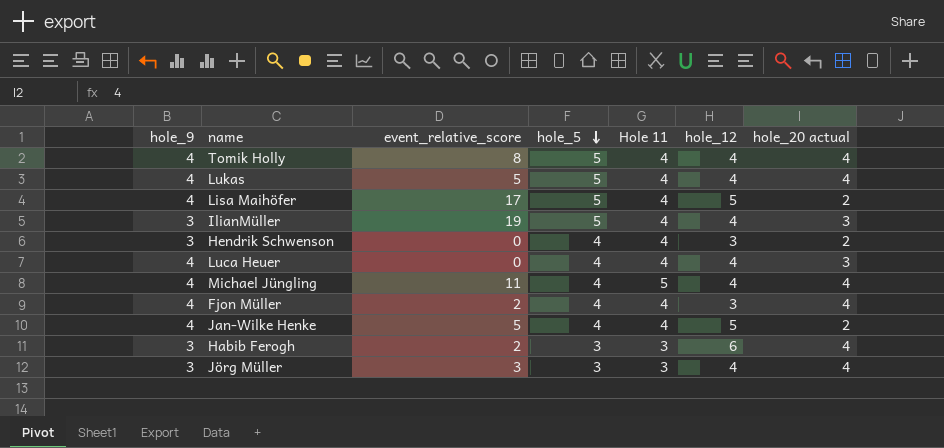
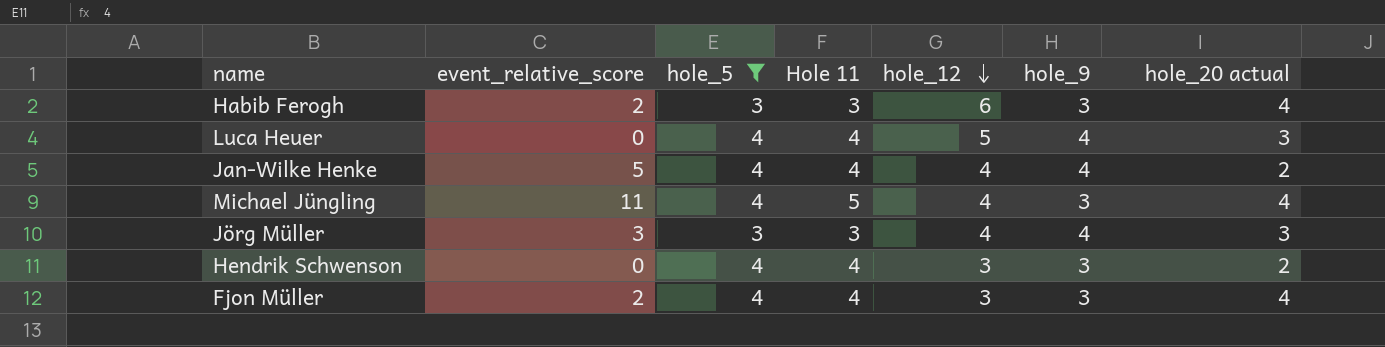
filter: none -> hole_5 != 5
row order: hole_5 descending -> hole_12 descending
column hole_9 | position: 1 -> 6
Luca Heuer | hole_12: 4 -> 5
Jan-Wilke Henke | hole_12: 5 -> 4
Michael Jüngling | hole_9: 4 -> 3
Jörg Müller | hole_9: 3 -> 4
Jörg Müller | hole_20 actual: 4 -> 3
Fjon Müller | hole_9: 4 -> 3

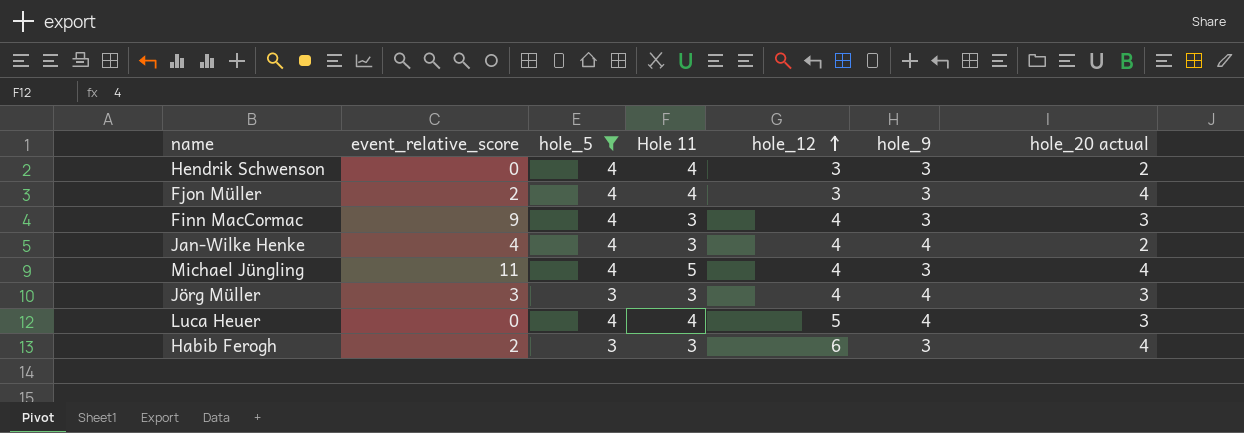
row order: hole_12 descending -> hole_12 ascending
row Finn MacCormac: none -> 9 | 4 | 3 | 4 | 3 | 3
Jan-Wilke Henke | event_relative_score: 5 -> 4
Jan-Wilke Henke | Hole 11: 4 -> 3

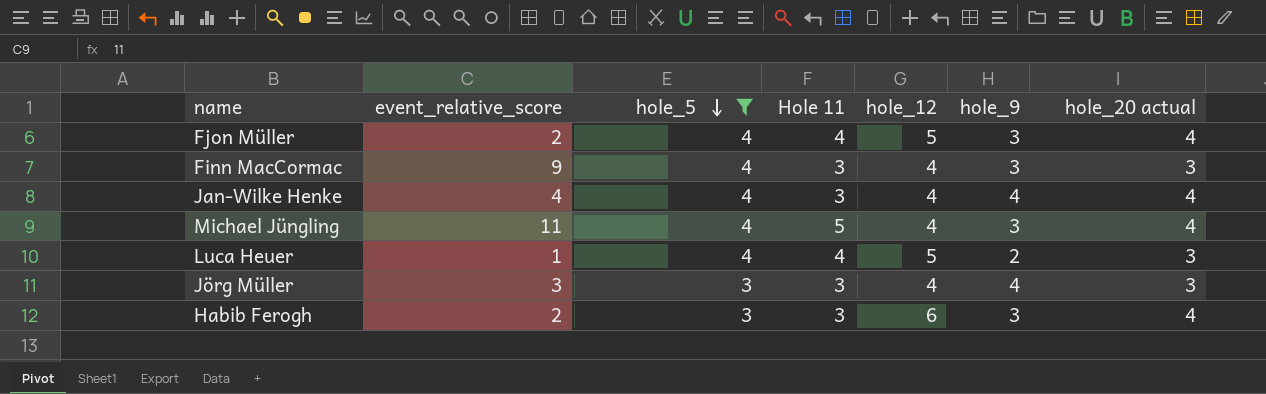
row order: hole_12 ascending -> hole_5 descending
row Hendrik Schwenson: 0 | 4 | 4 | 3 | 3 | 2 -> none
Fjon Müller | hole_12: 3 -> 5
Jan-Wilke Henke | hole_20 actual: 2 -> 4
Luca Heuer | event_relative_score: 0 -> 1
Luca Heuer | hole_9: 4 -> 2

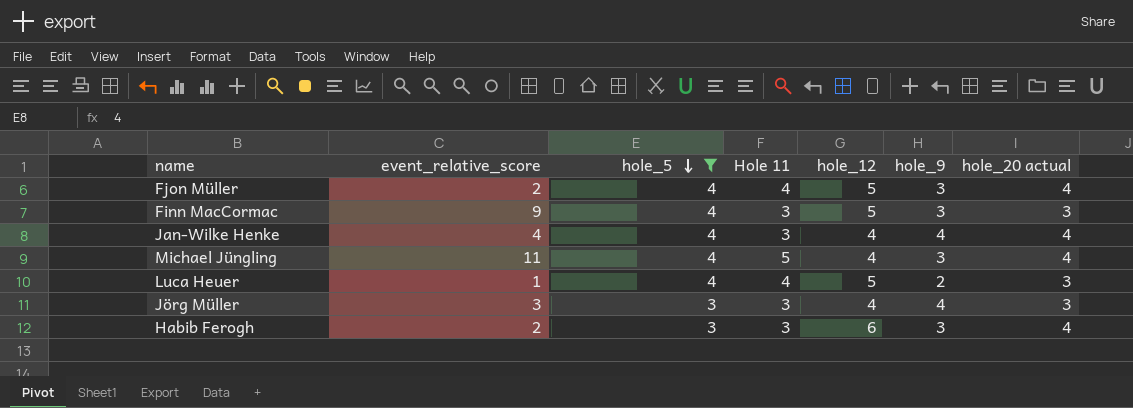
Finn MacCormac | hole_12: 4 -> 5

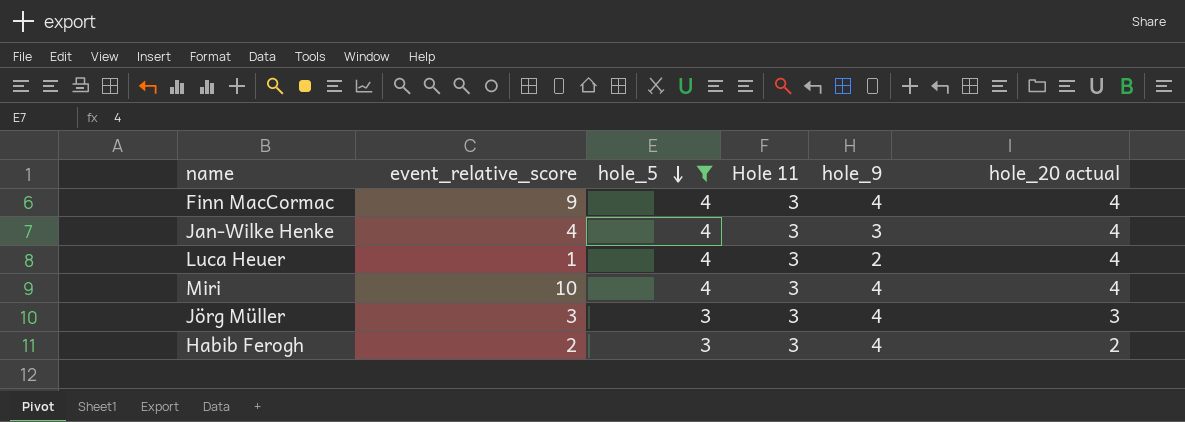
column hole_12 | position: 5 -> none
row Fjon Müller: 2 | 4 | 4 | 5 | 3 | 4 -> none
row Michael Jüngling: 11 | 4 | 5 | 4 | 3 | 4 -> none
Finn MacCormac | hole_9: 3 -> 4
Finn MacCormac | hole_20 actual: 3 -> 4
Jan-Wilke Henke | hole_9: 4 -> 3
Luca Heuer | Hole 11: 4 -> 3
Luca Heuer | hole_20 actual: 3 -> 4
row Miri: none -> 10 | 4 | 3 | 4 | 4
Habib Ferogh | hole_9: 3 -> 4
Habib Ferogh | hole_20 actual: 4 -> 2

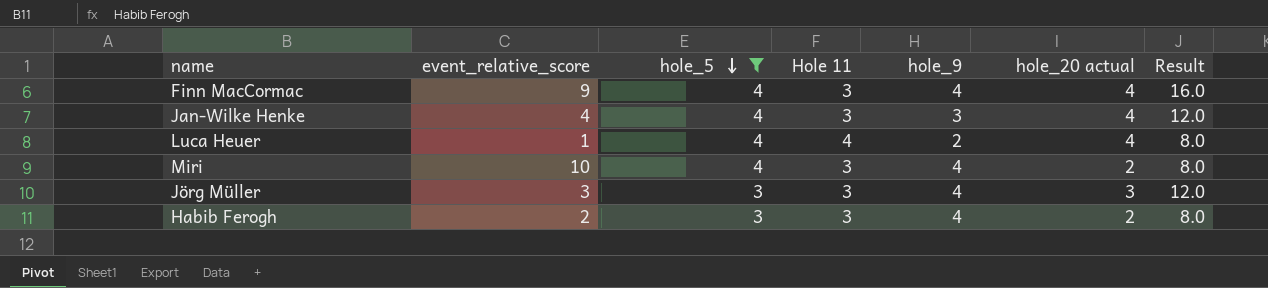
column Result | formula: none -> [hole_9] * [hole_20 actual]
Luca Heuer | Hole 11: 3 -> 4
Miri | hole_20 actual: 4 -> 2

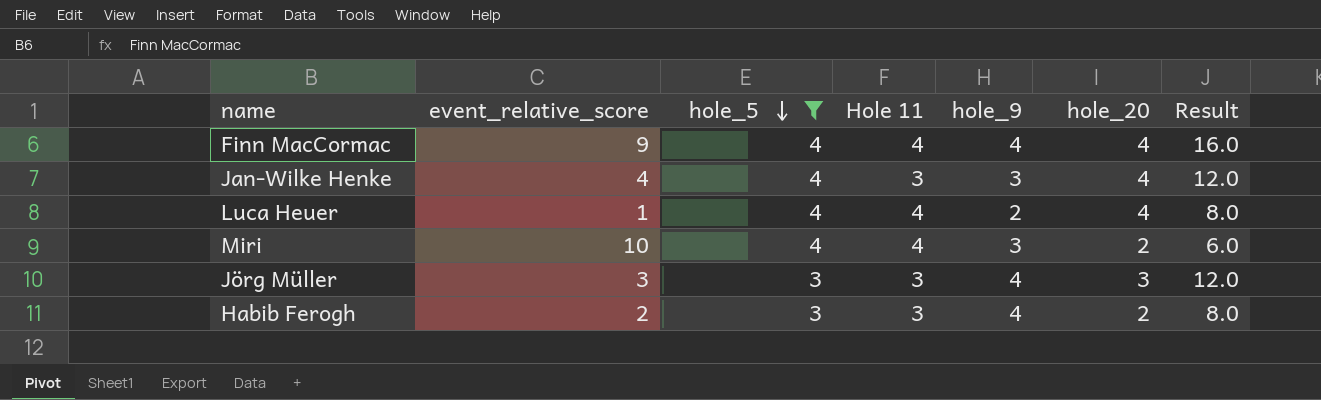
column name: hole_20 actual -> hole_20
Finn MacCormac | Hole 11: 3 -> 4
Miri | Hole 11: 3 -> 4
Miri | hole_9: 4 -> 3
Miri | Result: 8.0 -> 6.0

